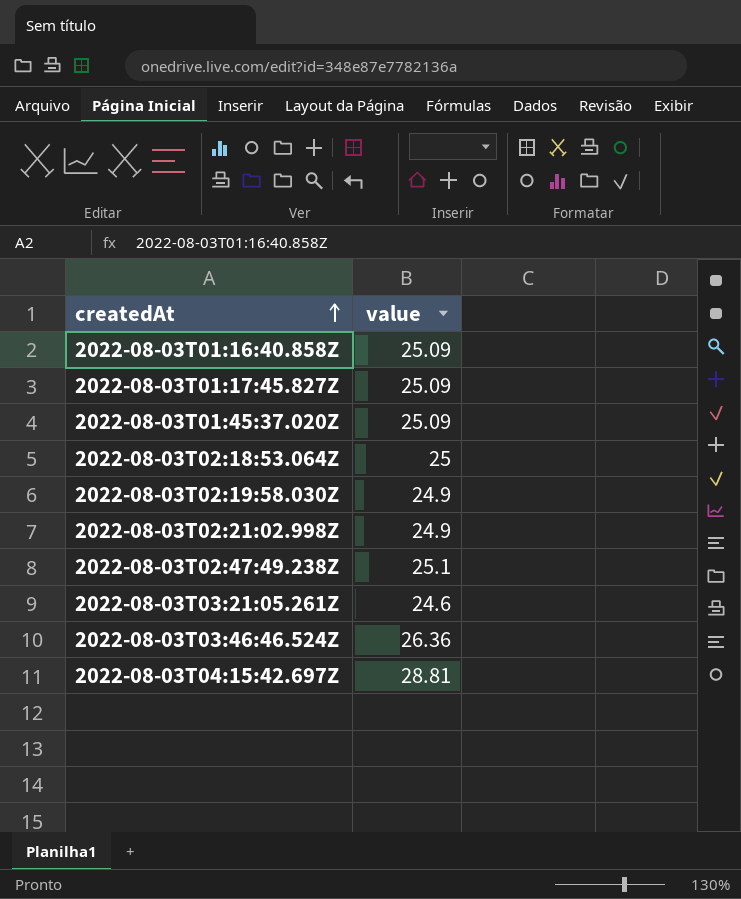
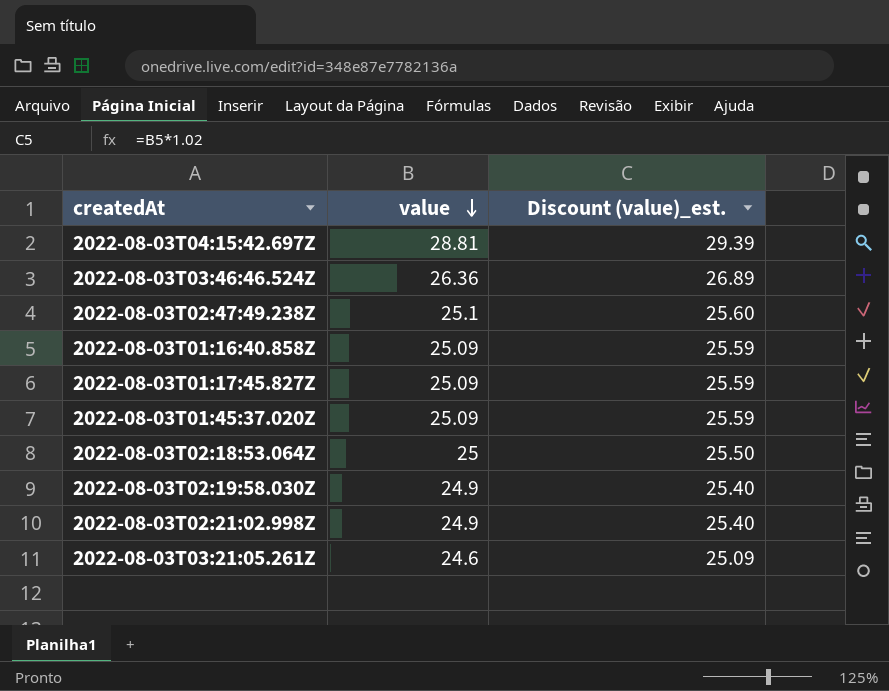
row order: createdAt ascending -> value descending
column Discount (value)_est. | formula: none -> [value] * 1.02

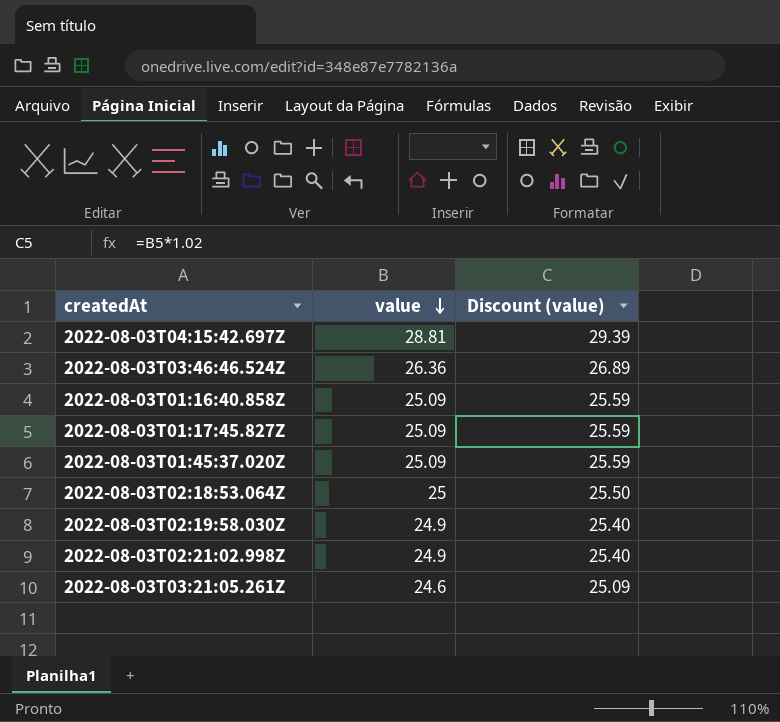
column name: Discount (value)_est. -> Discount (value)
row 2022-08-03T02:47:49.238Z: 25.1 | 25.60 -> none

